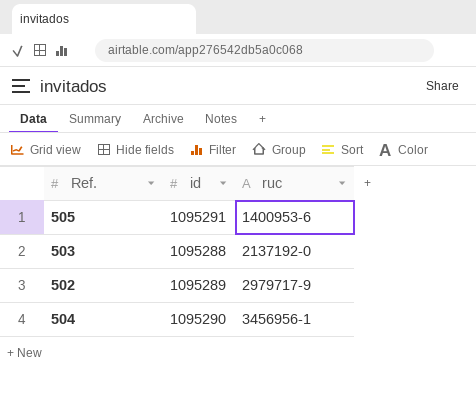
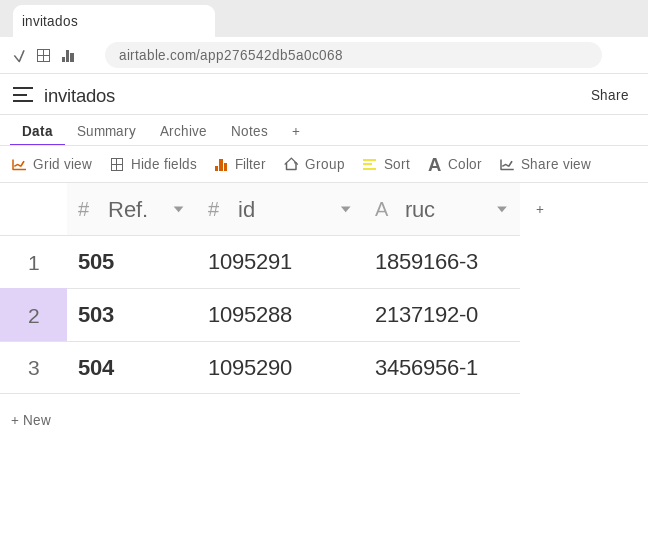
row 502: 1095289 | 2979717-9 -> none
505 | ruc: 1400953-6 -> 1859166-3

